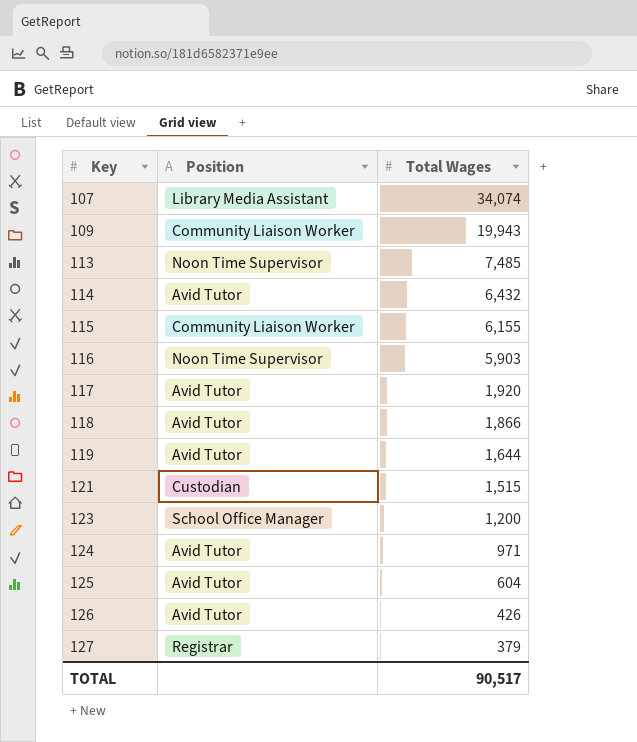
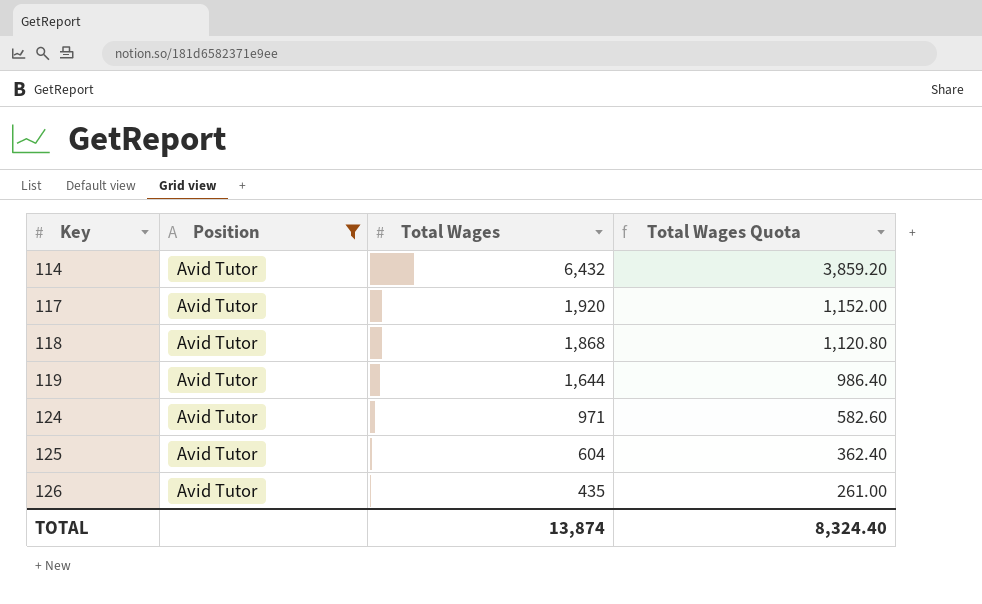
filter: none -> Position = Avid Tutor
column Total Wages Quota | formula: none -> [Total Wages] * 0.6
118 | Total Wages: 1,866 -> 1,868
126 | Total Wages: 426 -> 435
TOTAL | Total Wages: 90,517 -> 13,874

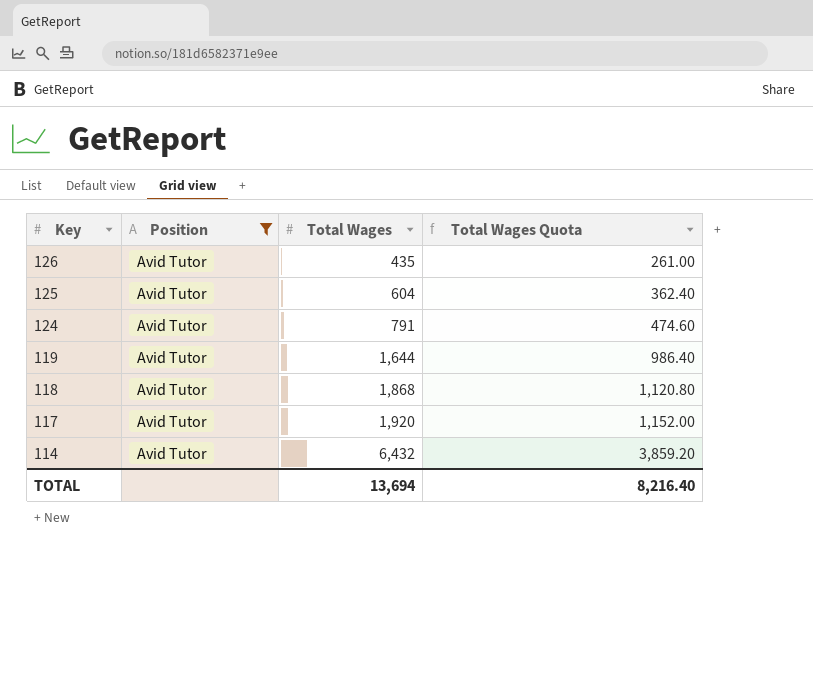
row order: Key ascending -> Key descending
124 | Total Wages: 971 -> 791
124 | Total Wages Quota: 582.60 -> 474.60
TOTAL | Total Wages: 13,874 -> 13,694
TOTAL | Total Wages Quota: 8,324.40 -> 8,216.40

